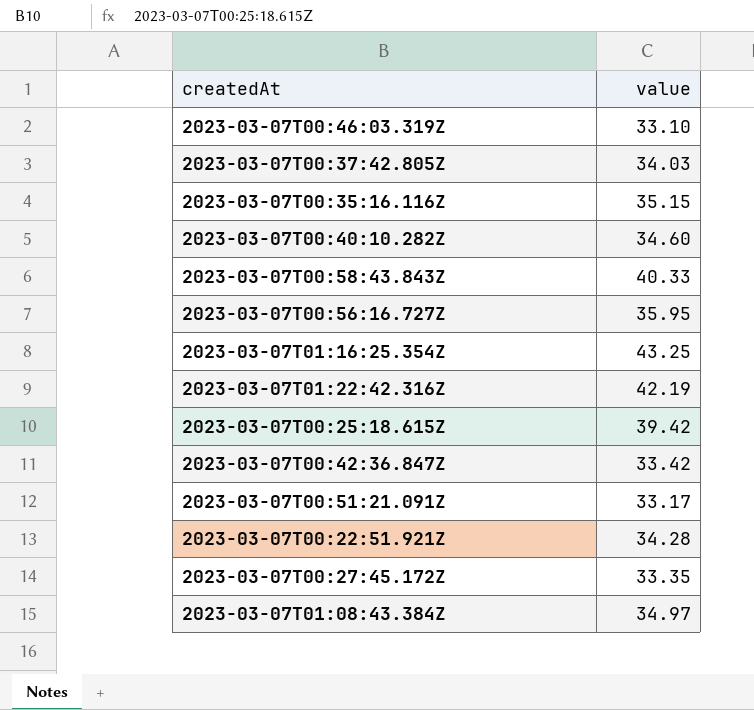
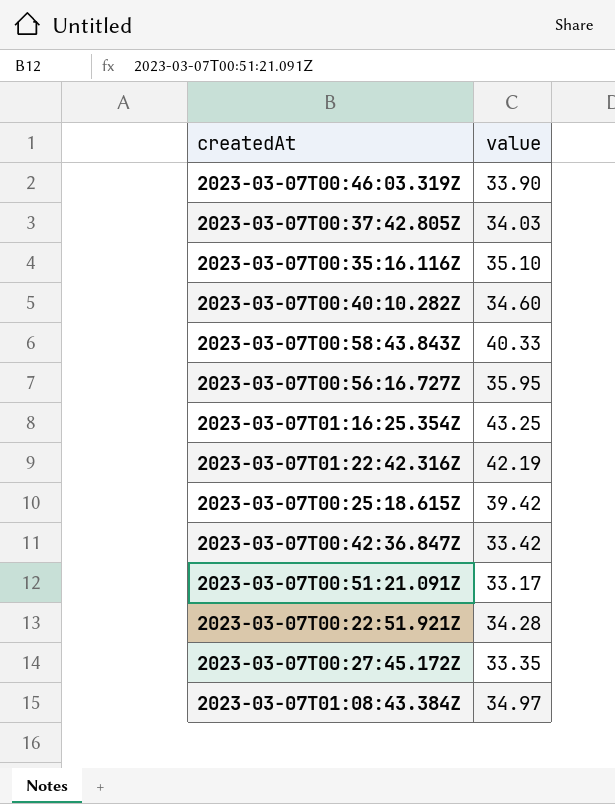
2023-03-07T00:46:03.319Z | value: 33.10 -> 33.90
2023-03-07T00:35:16.116Z | value: 35.15 -> 35.10

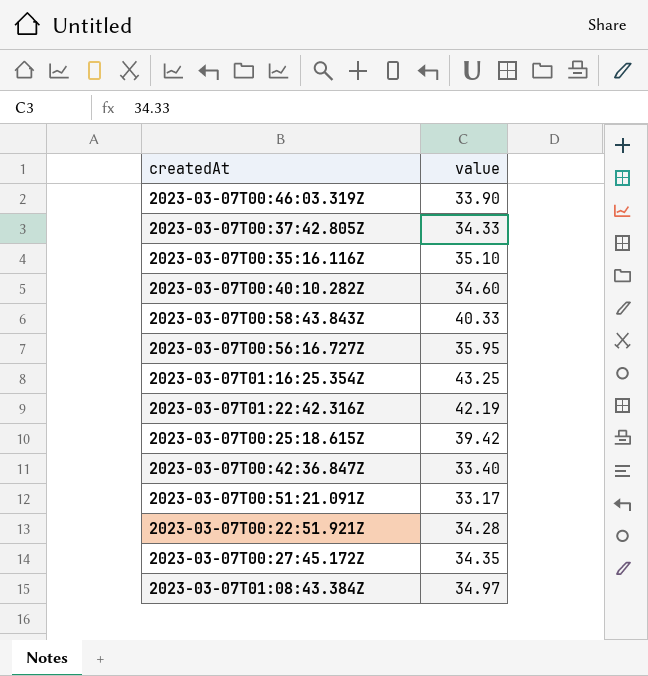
2023-03-07T00:37:42.805Z | value: 34.03 -> 34.33
2023-03-07T00:42:36.847Z | value: 33.42 -> 33.40
2023-03-07T00:27:45.172Z | value: 33.35 -> 34.35

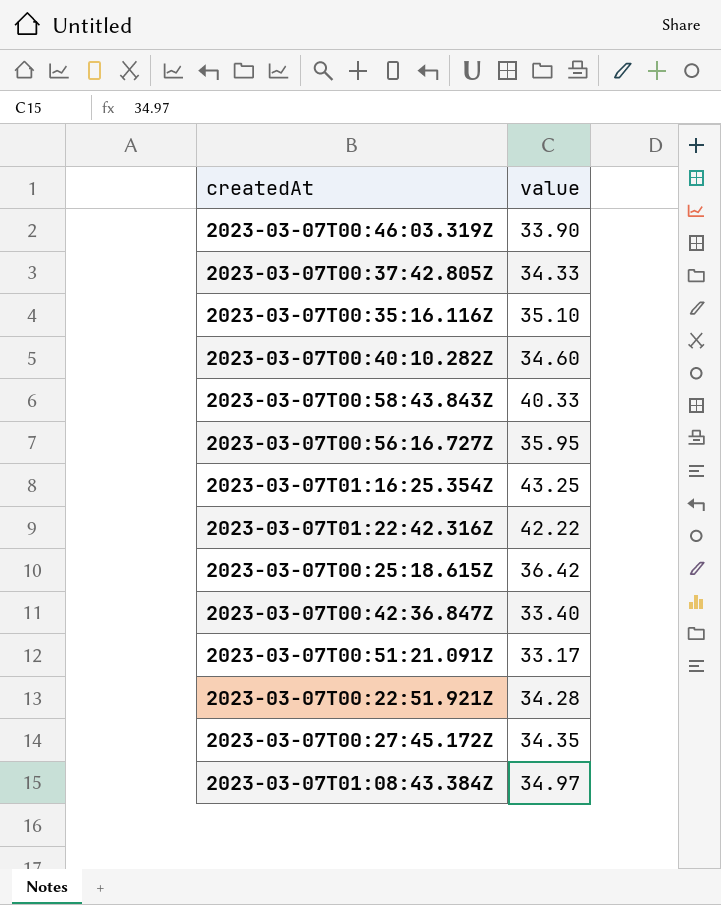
2023-03-07T01:22:42.316Z | value: 42.19 -> 42.22
2023-03-07T00:25:18.615Z | value: 39.42 -> 36.42

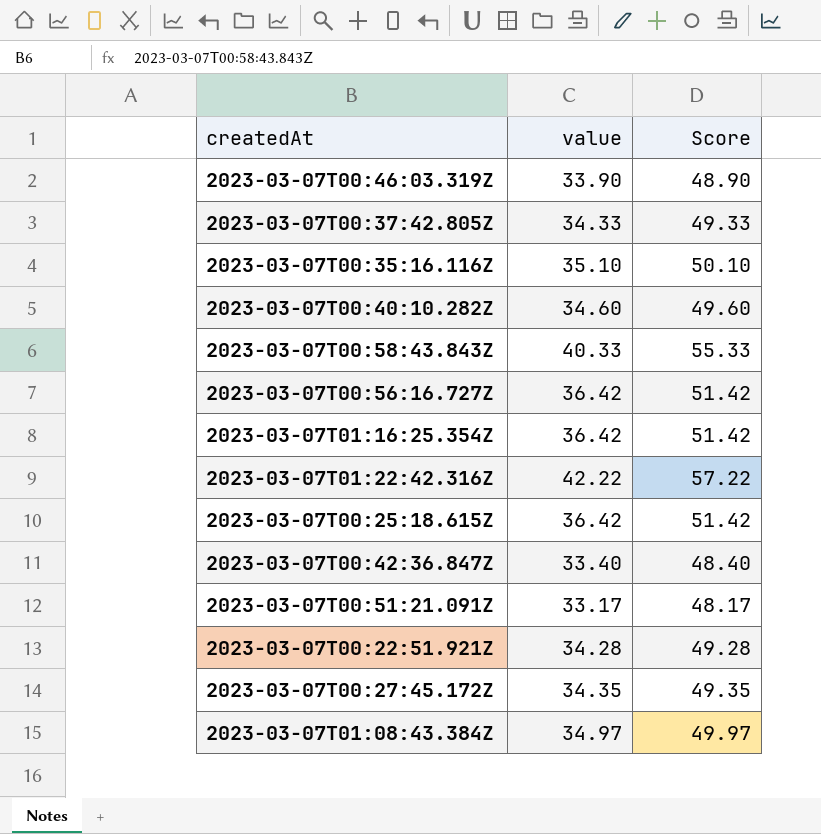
column Score | formula: none -> [value] + 15
2023-03-07T00:56:16.727Z | value: 35.95 -> 36.42
2023-03-07T01:16:25.354Z | value: 43.25 -> 36.42

